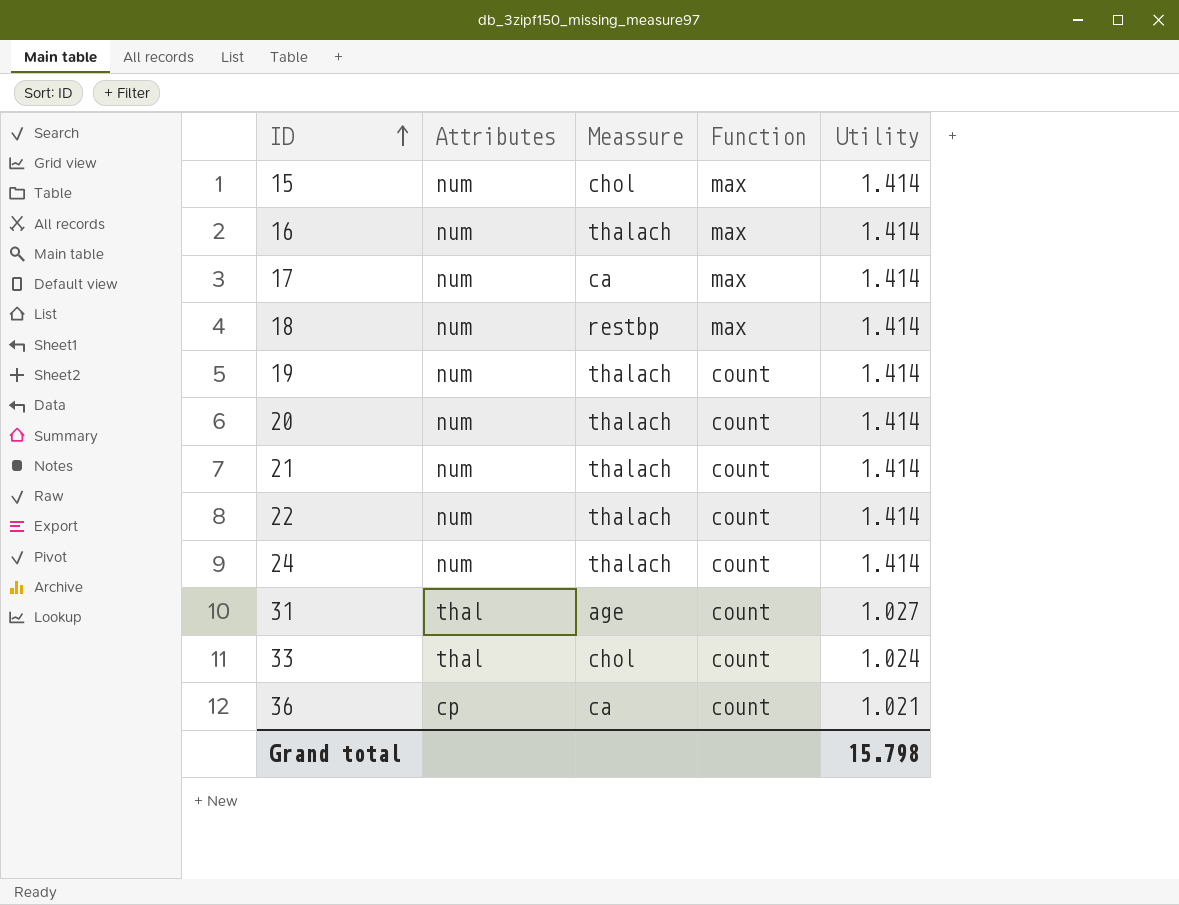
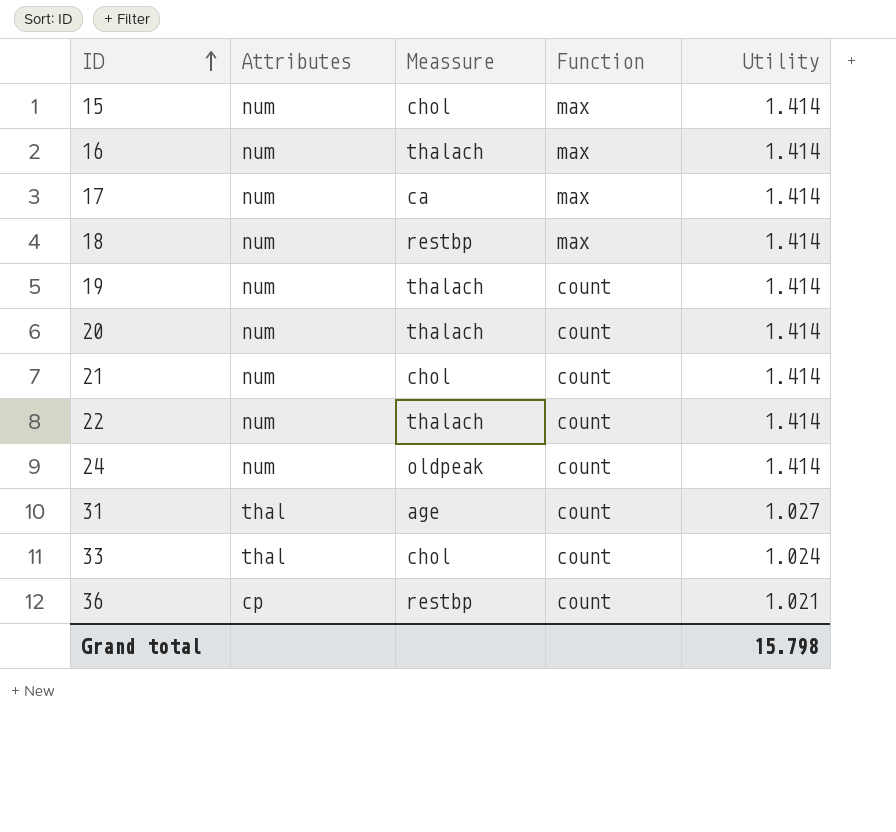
21 | Meassure: thalach -> chol
24 | Meassure: thalach -> oldpeak
36 | Meassure: ca -> restbp

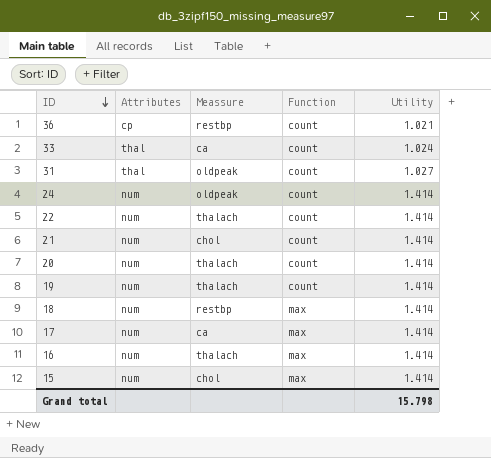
row order: ID ascending -> ID descending
33 | Meassure: chol -> ca
31 | Meassure: age -> oldpeak

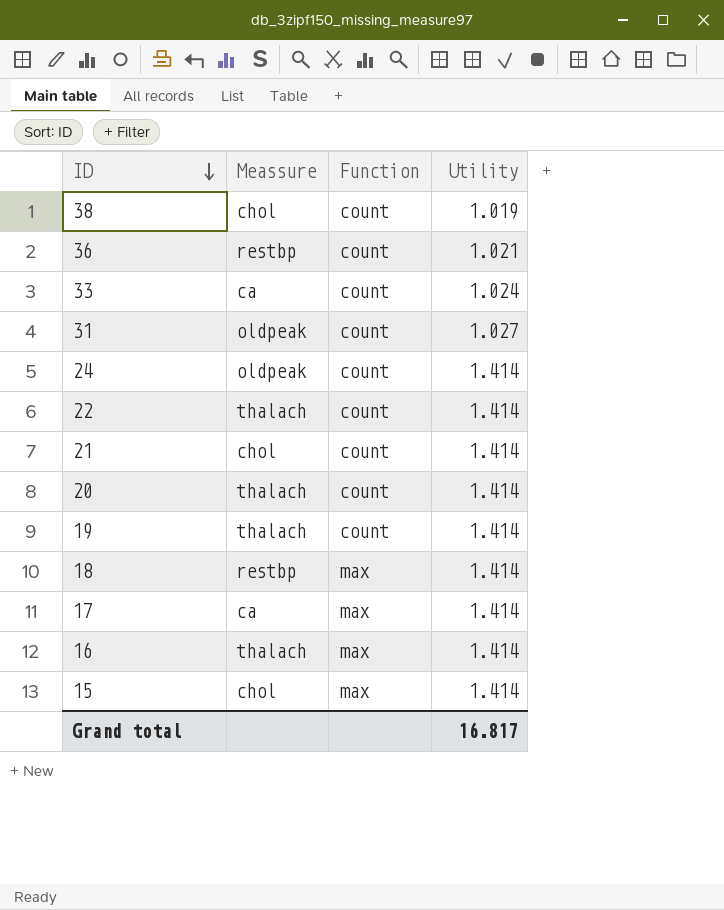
column Attributes | position: 2 -> none
row 38: none -> chol | count | 1.019
Grand total | Utility: 15.798 -> 16.817

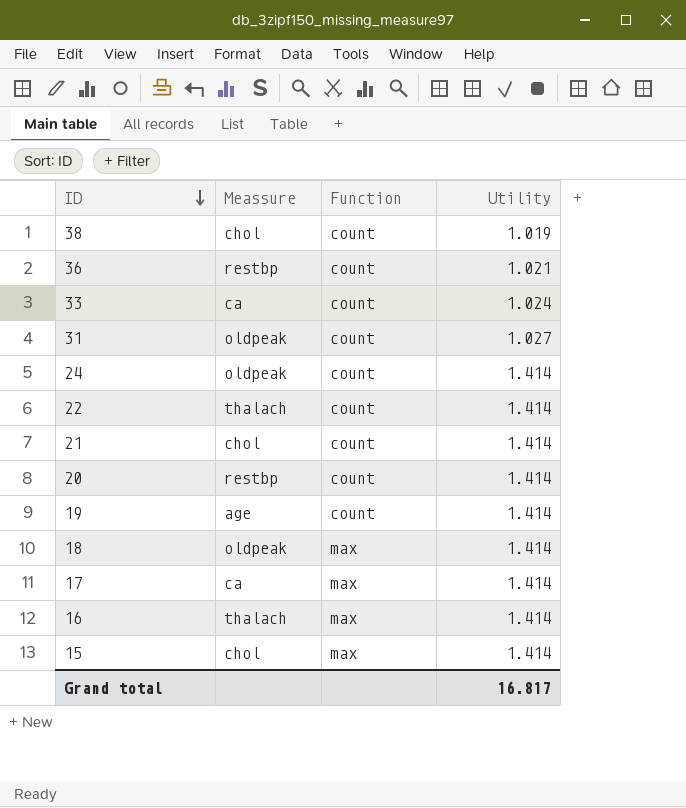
20 | Meassure: thalach -> restbp
19 | Meassure: thalach -> age
18 | Meassure: restbp -> oldpeak

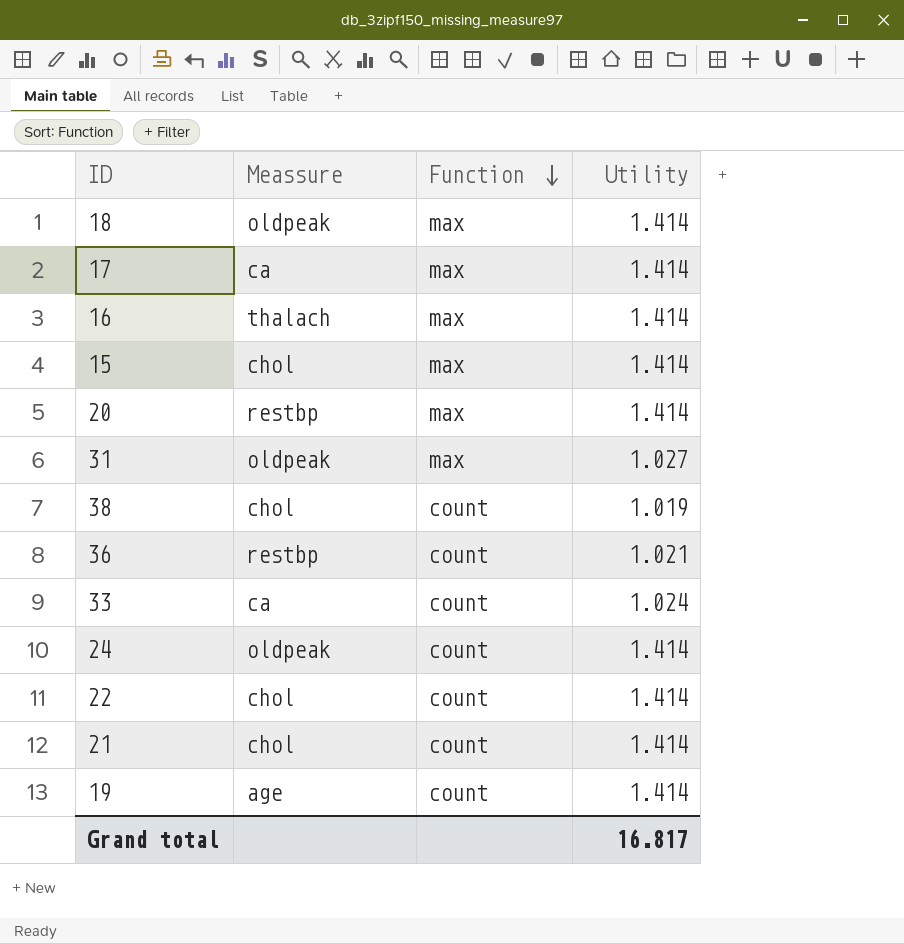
row order: ID descending -> Function descending
20 | Function: count -> max
31 | Function: count -> max
22 | Meassure: thalach -> chol

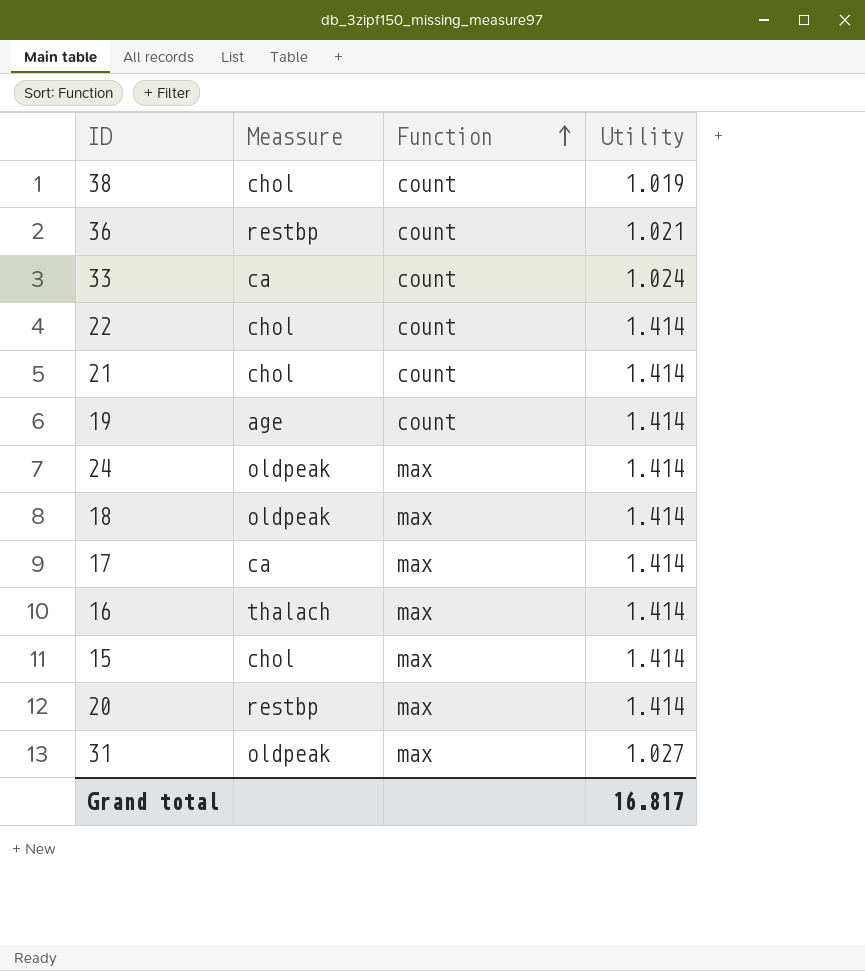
row order: Function descending -> Function ascending
24 | Function: count -> max

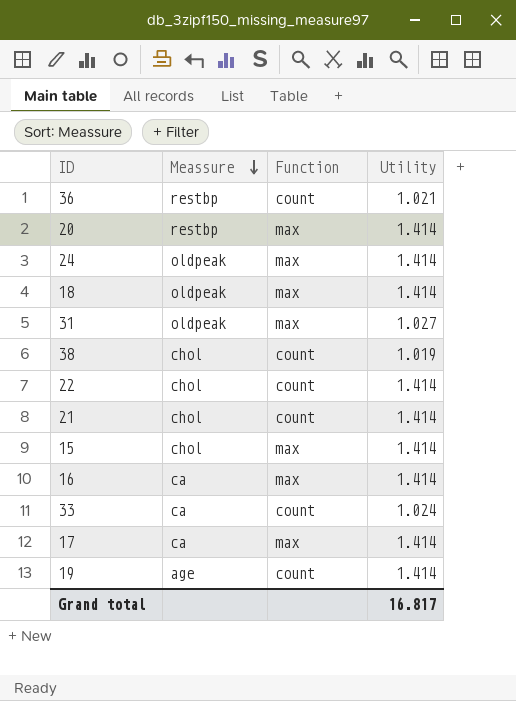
row order: Function ascending -> Meassure descending
16 | Meassure: thalach -> ca

